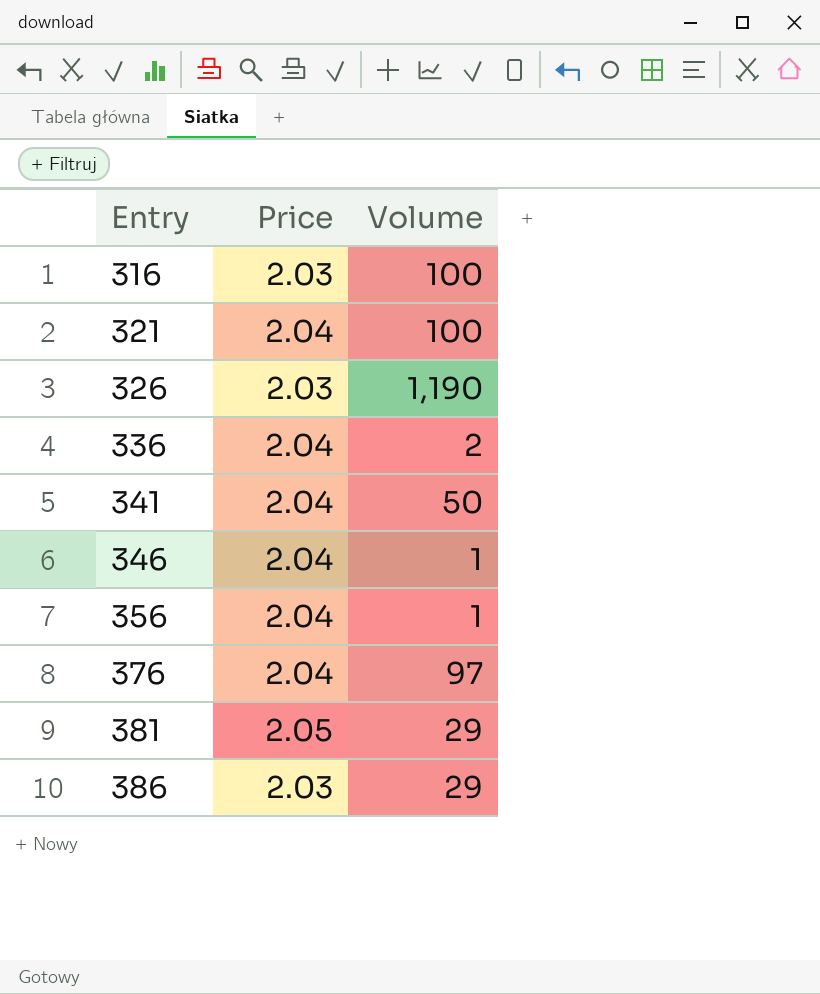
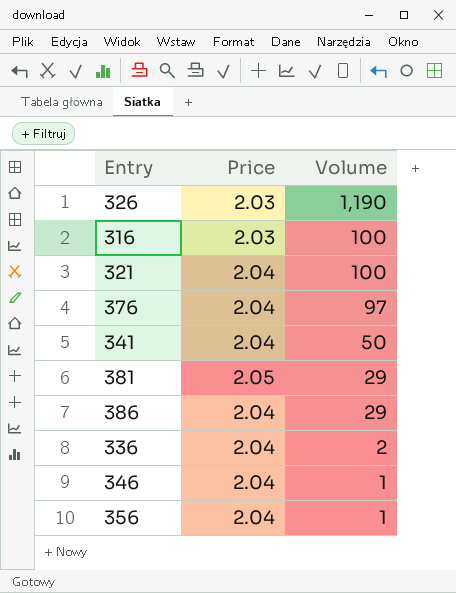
row order: Entry ascending -> Volume descending
386 | Price: 2.03 -> 2.04

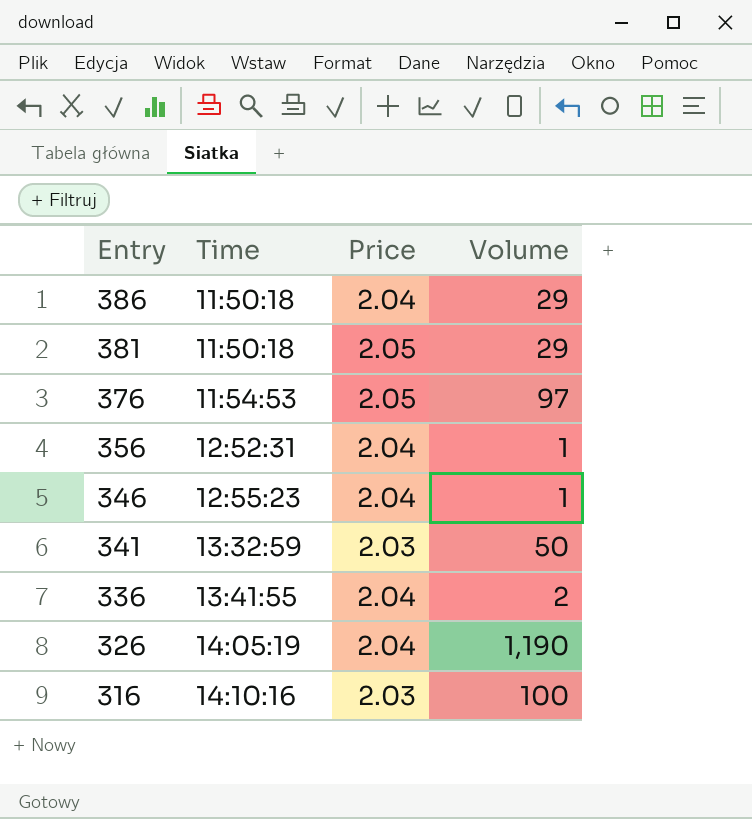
row order: Volume descending -> Entry descending
column Time | position: none -> 2
row 321: 2.04 | 100 -> none
376 | Price: 2.04 -> 2.05
341 | Price: 2.04 -> 2.03
326 | Price: 2.03 -> 2.04

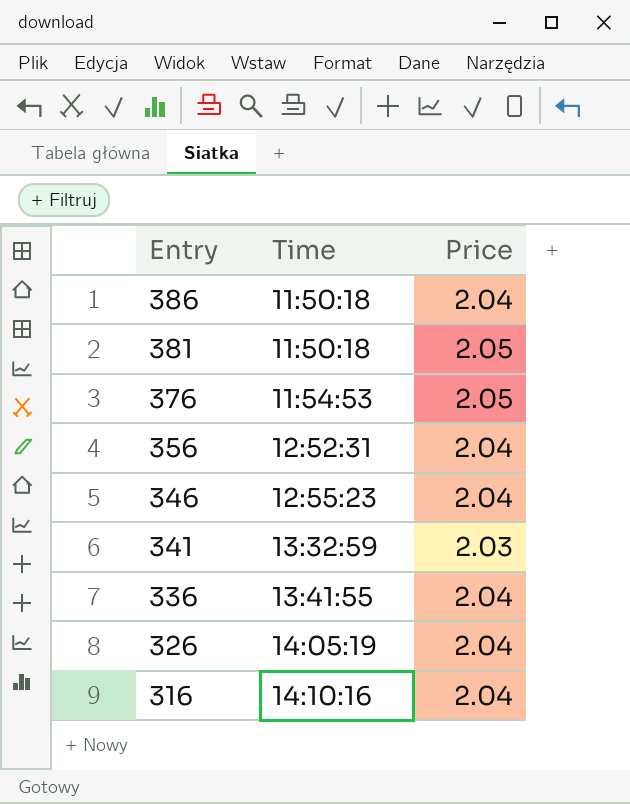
column Volume | position: 4 -> none
316 | Price: 2.03 -> 2.04

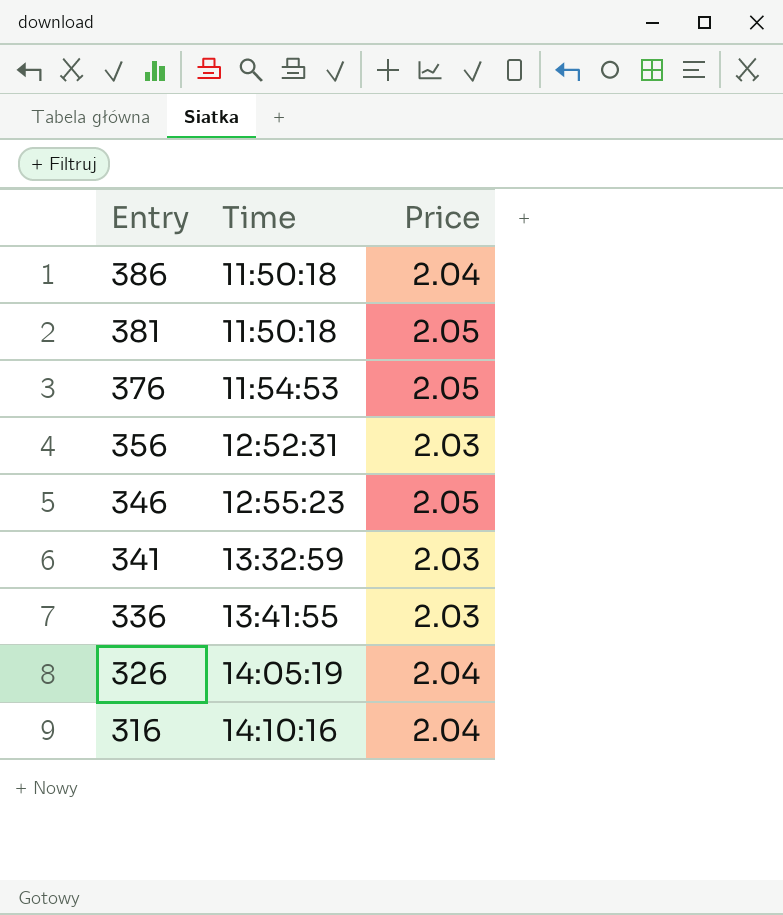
356 | Price: 2.04 -> 2.03
346 | Price: 2.04 -> 2.05
336 | Price: 2.04 -> 2.03

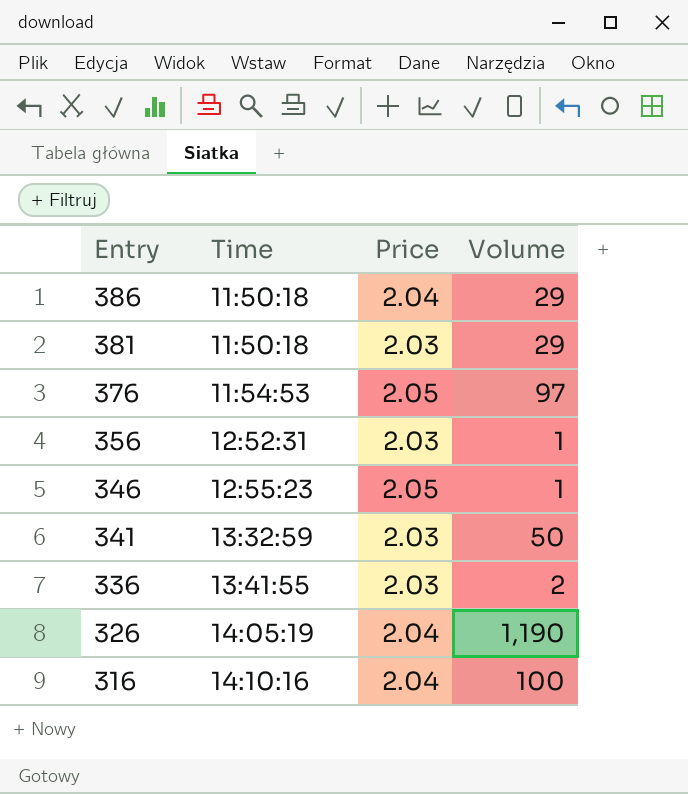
column Volume | position: none -> 4
381 | Price: 2.05 -> 2.03

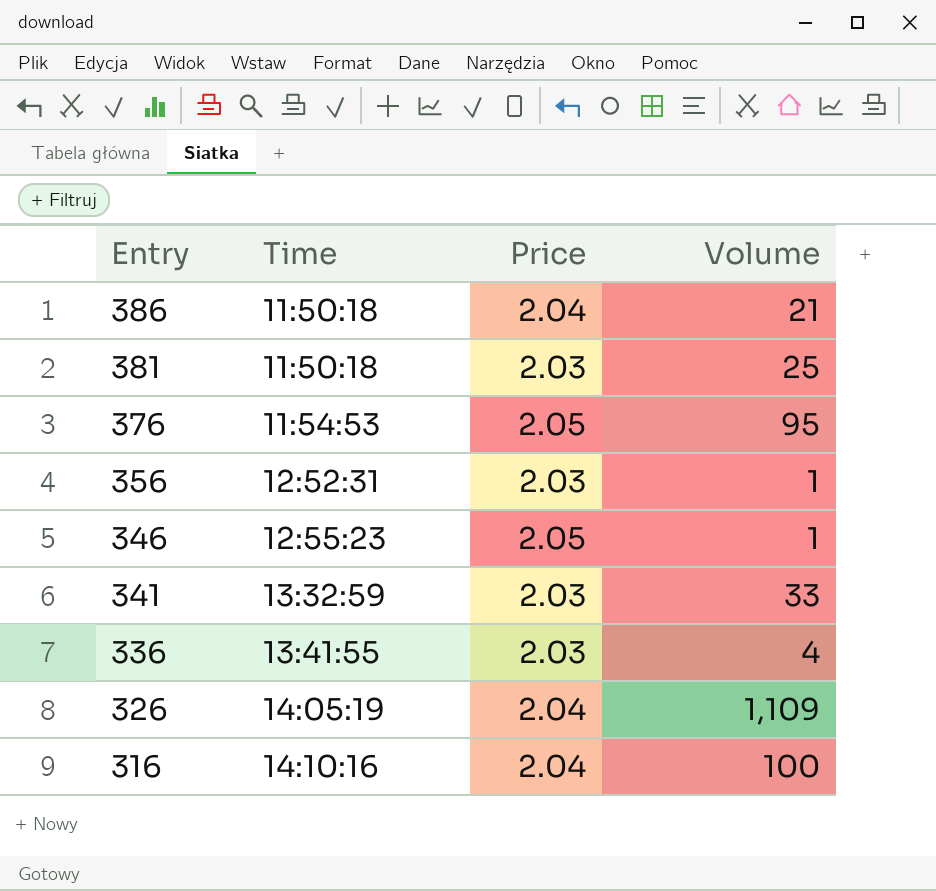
386 | Volume: 29 -> 21
381 | Volume: 29 -> 25
376 | Volume: 97 -> 95
341 | Volume: 50 -> 33
336 | Volume: 2 -> 4
326 | Volume: 1,190 -> 1,109

